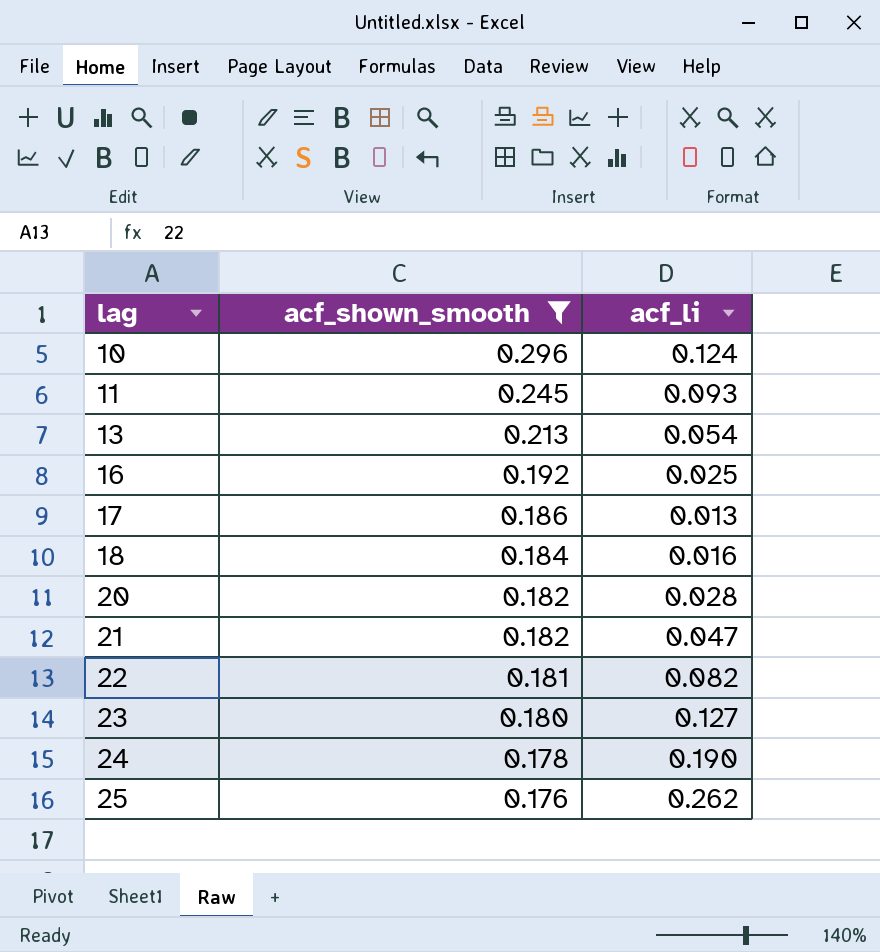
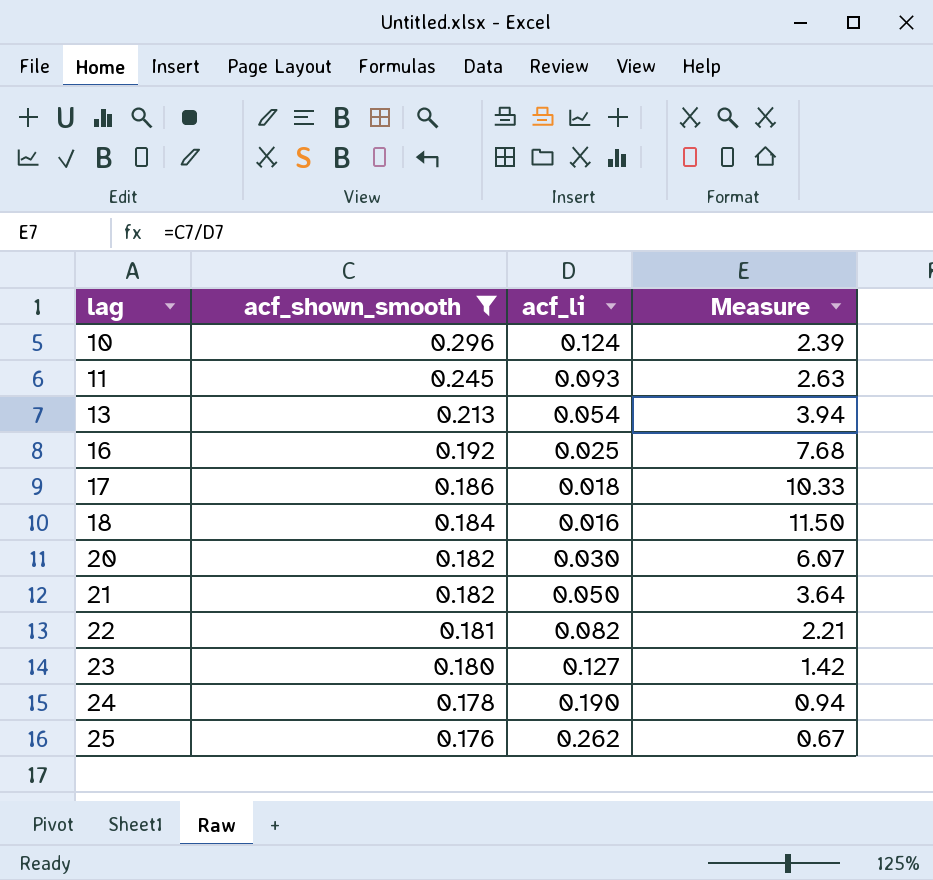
column Measure | formula: none -> [acf_shown_smooth] / [acf_li]
17 | acf_li: 0.013 -> 0.018
20 | acf_li: 0.028 -> 0.030
21 | acf_li: 0.047 -> 0.050

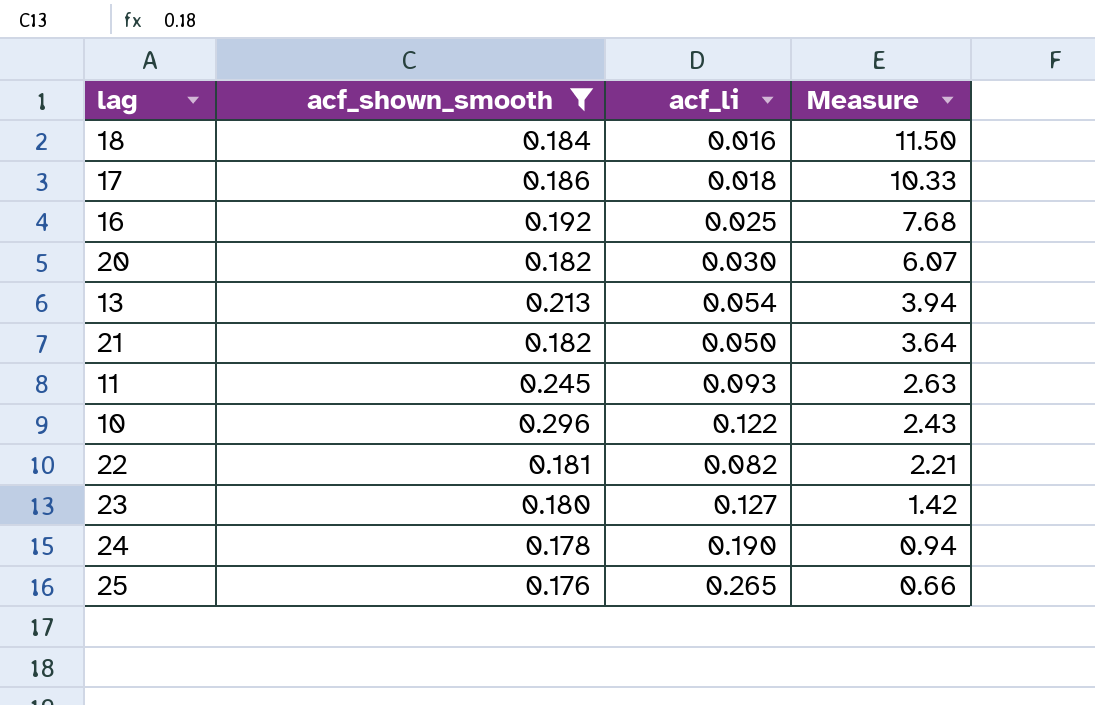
row order: lag ascending -> Measure descending
10 | acf_li: 0.124 -> 0.122
10 | Measure: 2.39 -> 2.43
25 | acf_li: 0.262 -> 0.265
25 | Measure: 0.67 -> 0.66

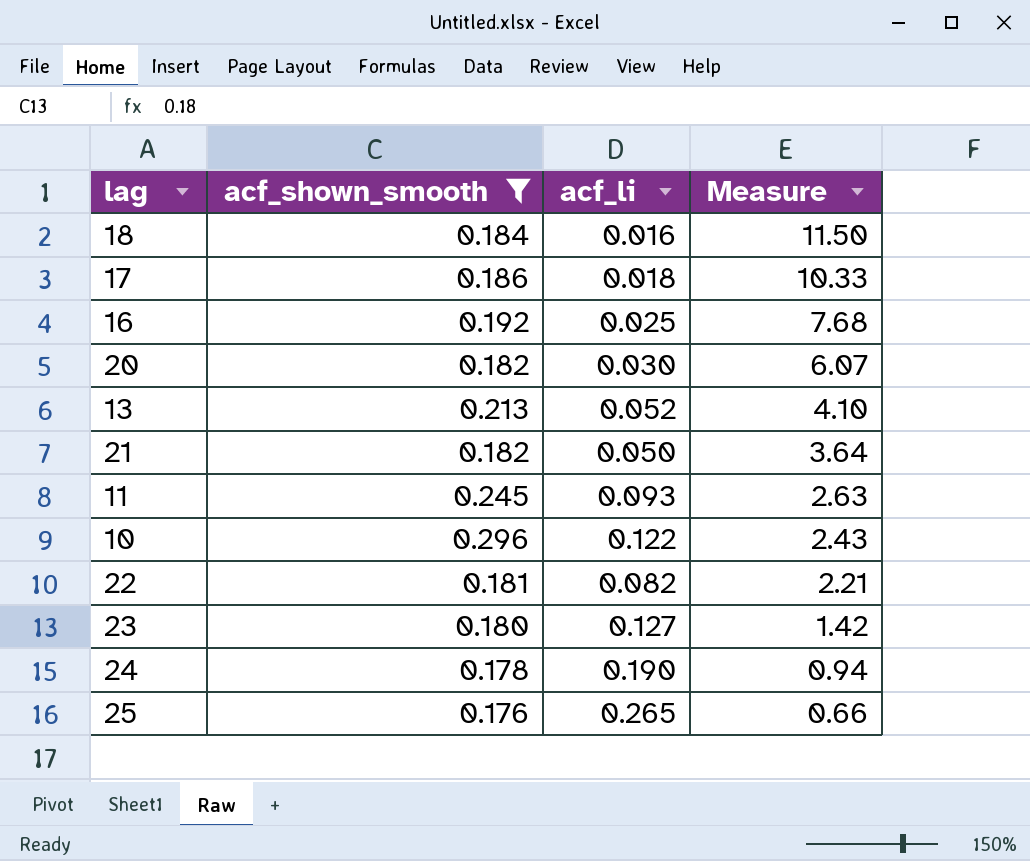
13 | acf_li: 0.054 -> 0.052
13 | Measure: 3.94 -> 4.10

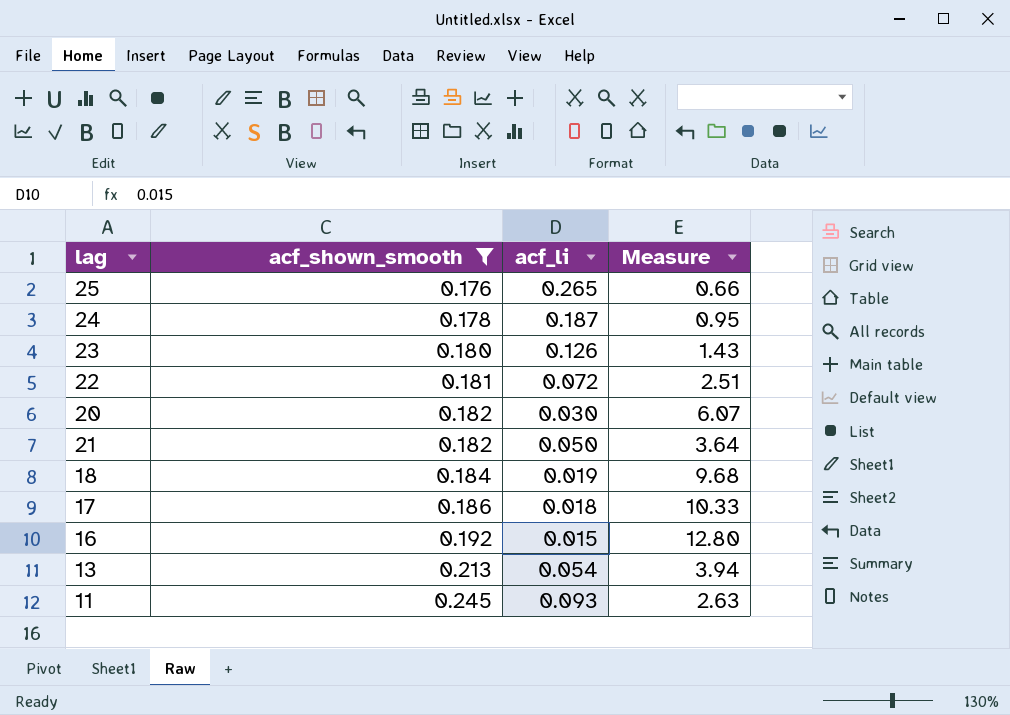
row order: Measure descending -> acf_shown_smooth ascending
row 10: 0.296 | 0.122 | 2.43 -> none
24 | acf_li: 0.190 -> 0.187
24 | Measure: 0.94 -> 0.95
23 | acf_li: 0.127 -> 0.126
23 | Measure: 1.42 -> 1.43
22 | acf_li: 0.082 -> 0.072
22 | Measure: 2.21 -> 2.51
18 | acf_li: 0.016 -> 0.019
18 | Measure: 11.50 -> 9.68
16 | acf_li: 0.025 -> 0.015
16 | Measure: 7.68 -> 12.80
13 | acf_li: 0.052 -> 0.054
13 | Measure: 4.10 -> 3.94

